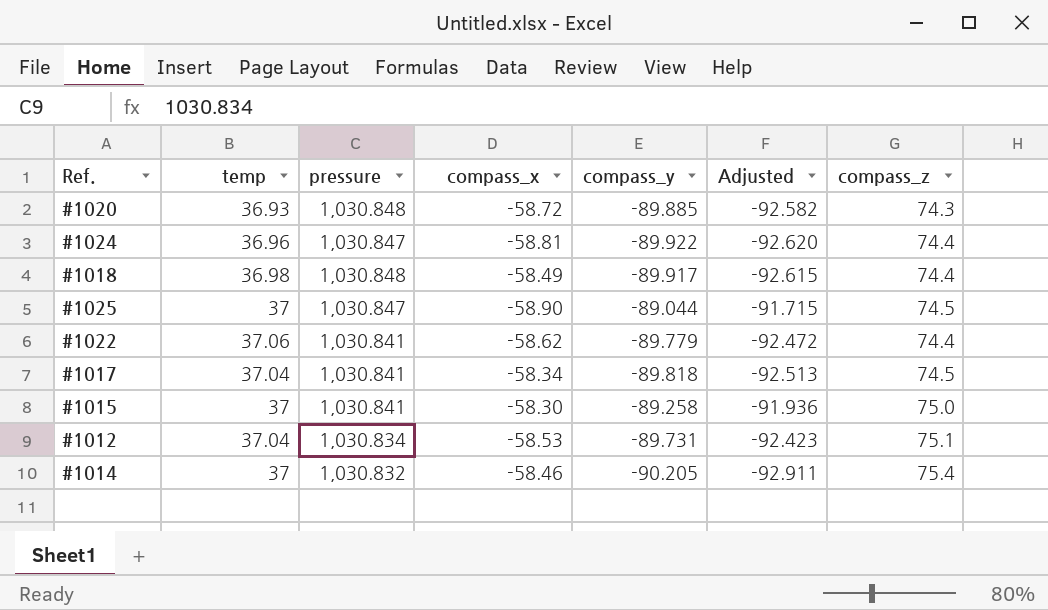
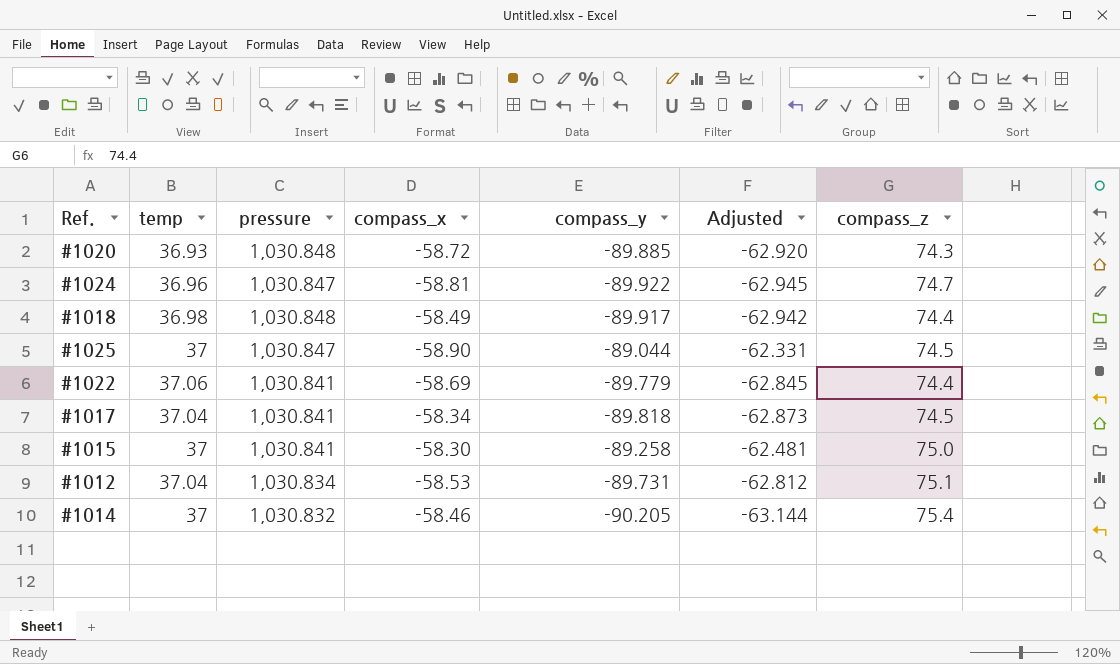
column Adjusted | formula: [compass_y] * 1.03 -> [compass_y] * 0.7
#1024 | compass_z: 74.4 -> 74.7
#1022 | compass_x: -58.62 -> -58.69

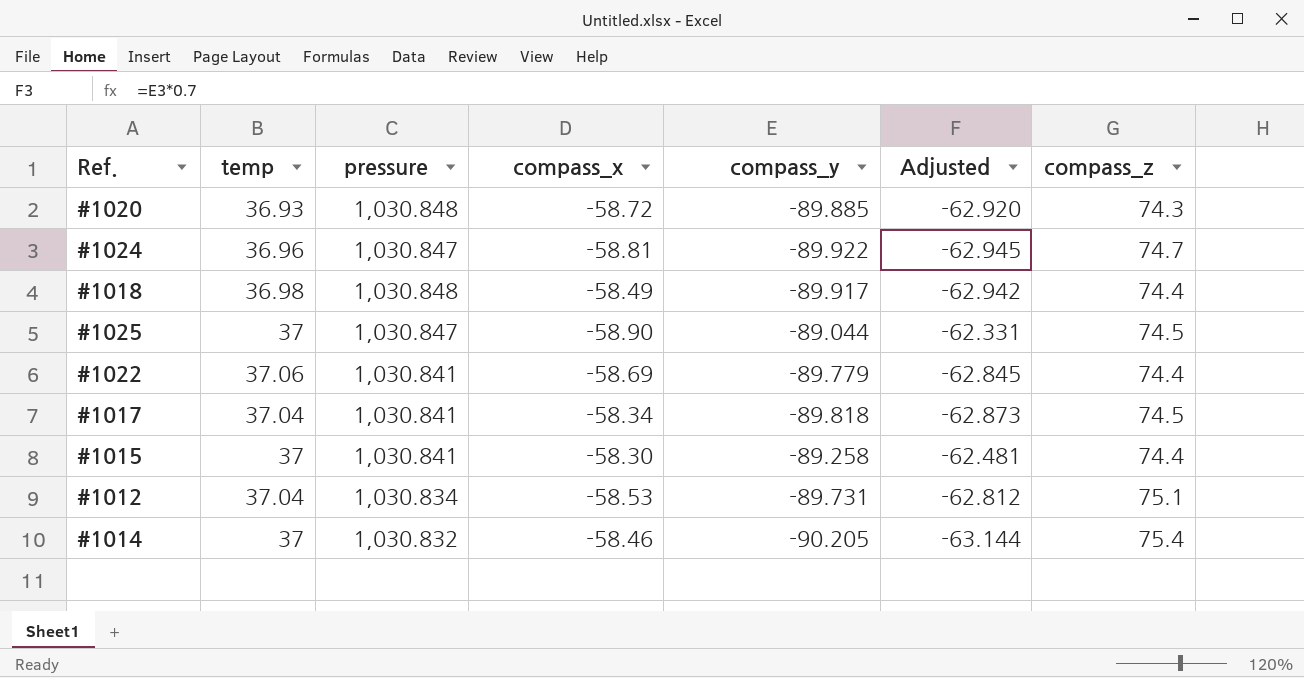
#1015 | compass_z: 75.0 -> 74.4

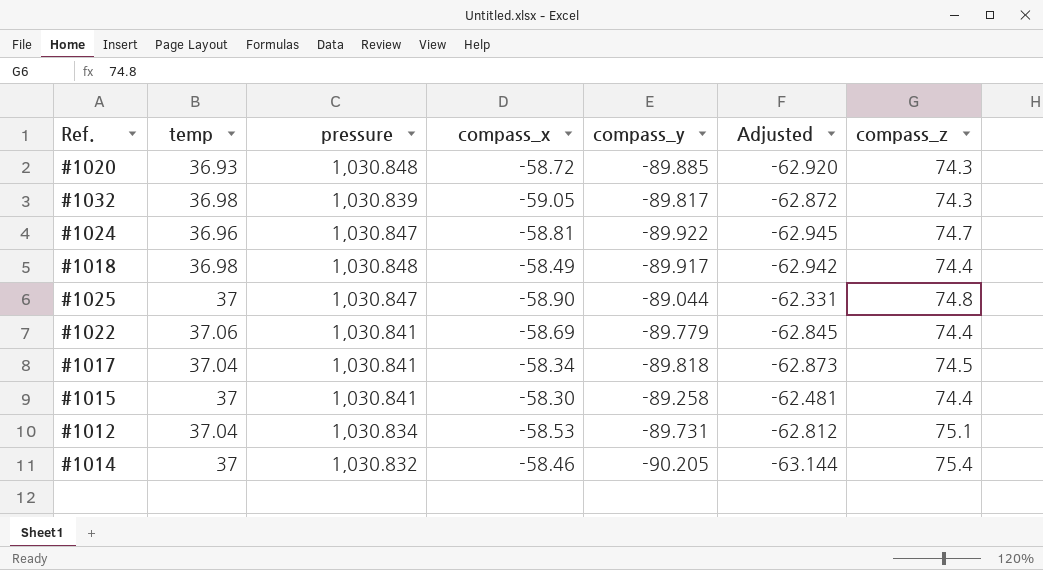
row #1032: none -> 36.98 | 1,030.839 | -59.05 | -89.817 | -62.872 | 74.3
#1025 | compass_z: 74.5 -> 74.8

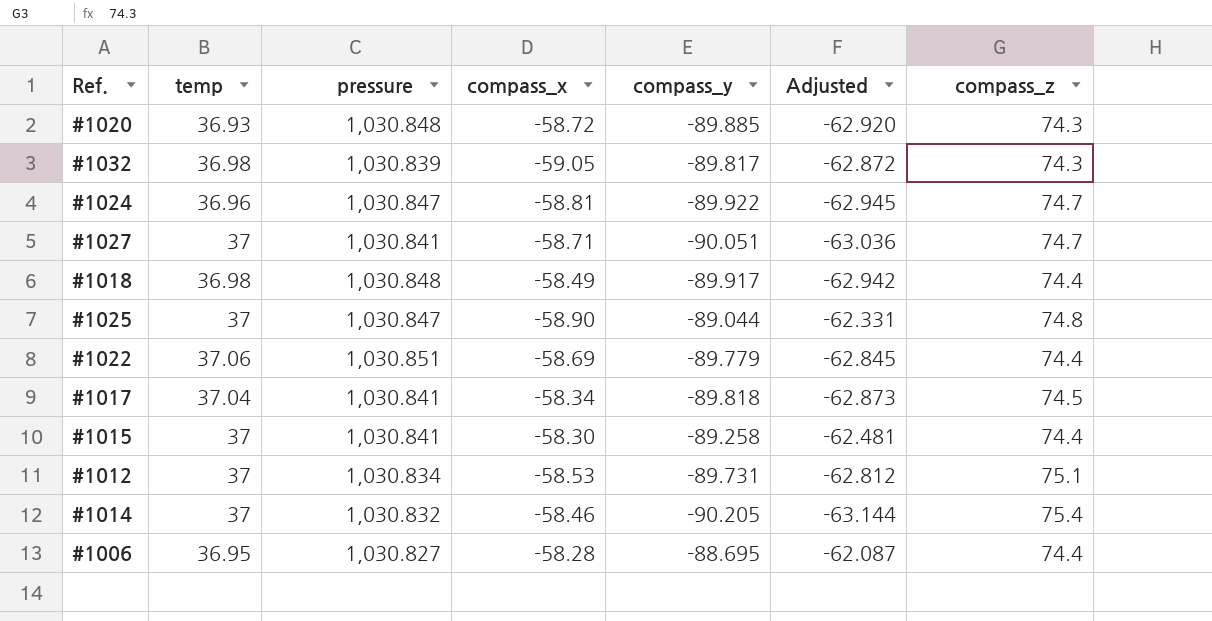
row #1027: none -> 37 | 1,030.841 | -58.71 | -90.051 | -63.036 | 74.7
#1022 | pressure: 1,030.841 -> 1,030.851
#1012 | temp: 37.04 -> 37
row #1006: none -> 36.95 | 1,030.827 | -58.28 | -88.695 | -62.087 | 74.4

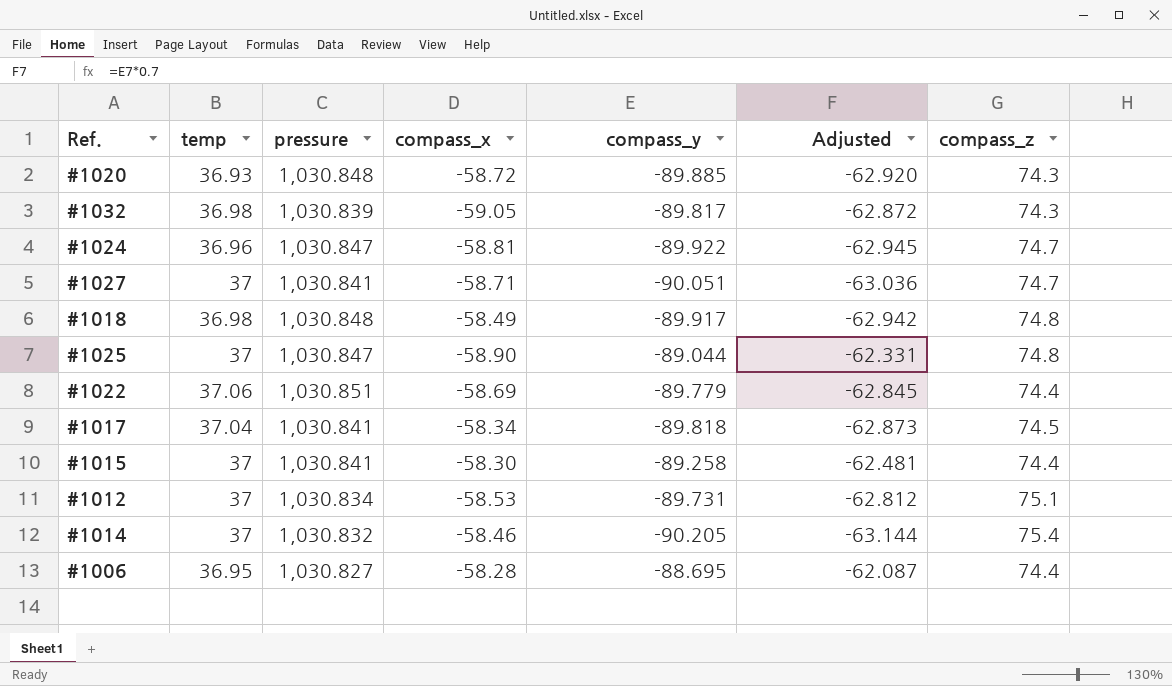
#1018 | compass_z: 74.4 -> 74.8

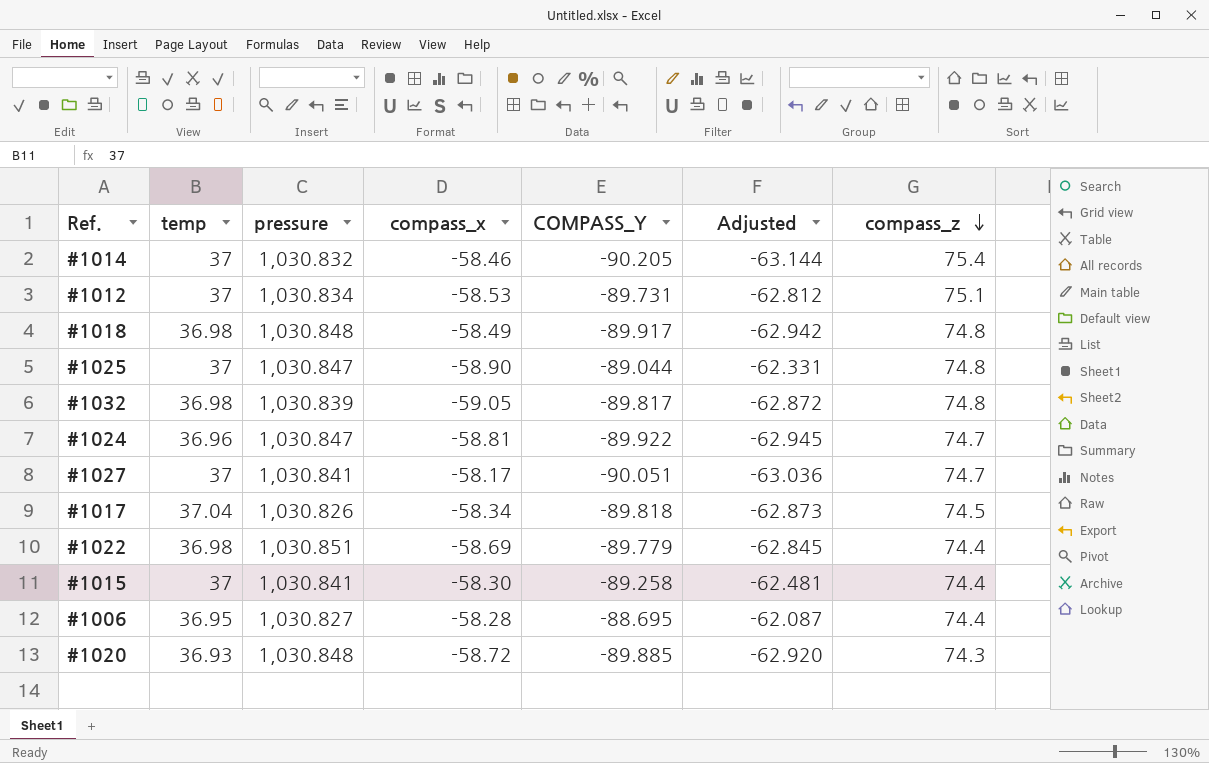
row order: none -> compass_z descending
column name: compass_y -> COMPASS_Y
#1032 | compass_z: 74.3 -> 74.8
#1027 | compass_x: -58.71 -> -58.17
#1017 | pressure: 1,030.841 -> 1,030.826
#1022 | temp: 37.06 -> 36.98

